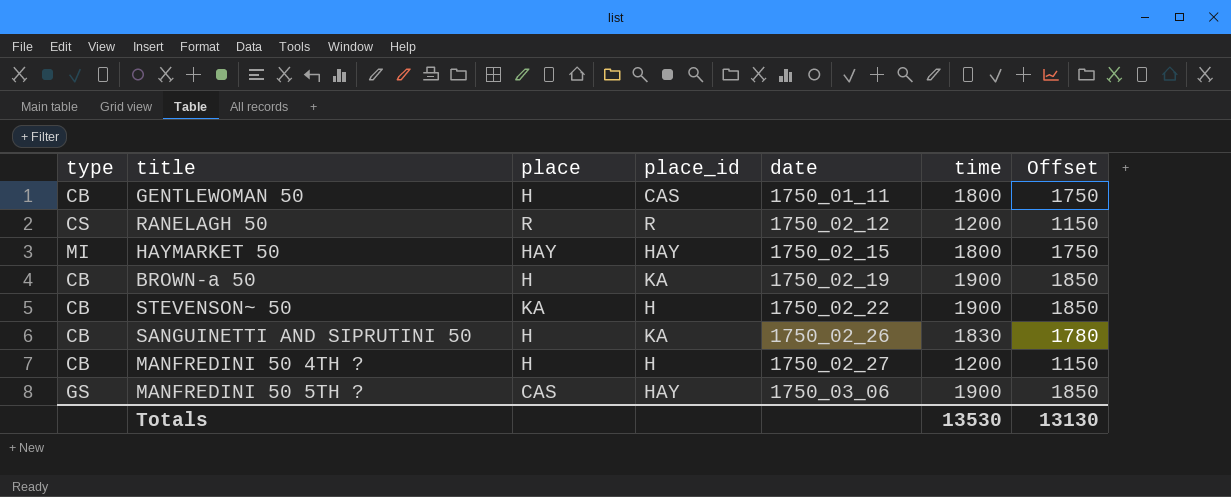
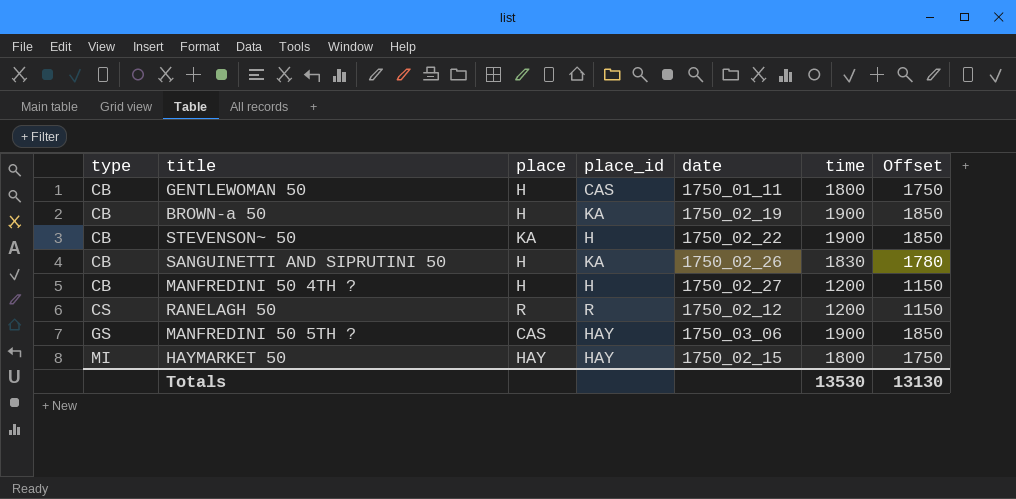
row order: date ascending -> type ascending

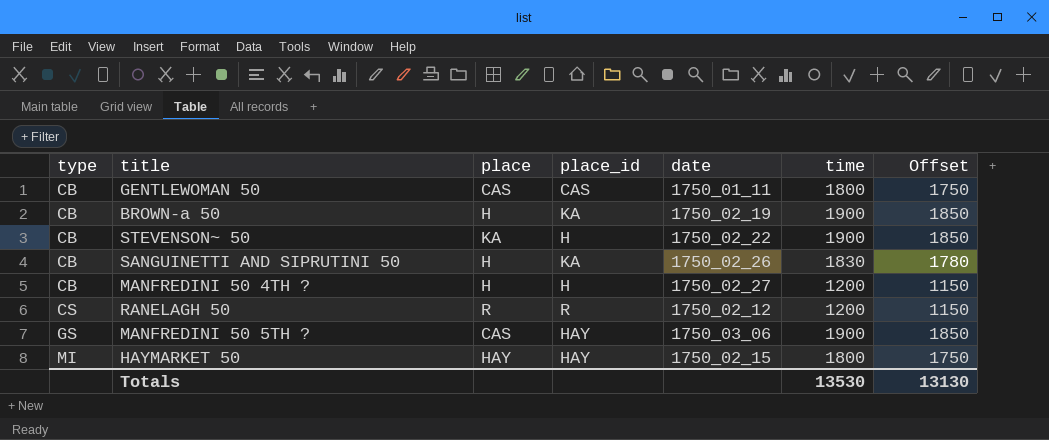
GENTLEWOMAN 50 | place: H -> CAS

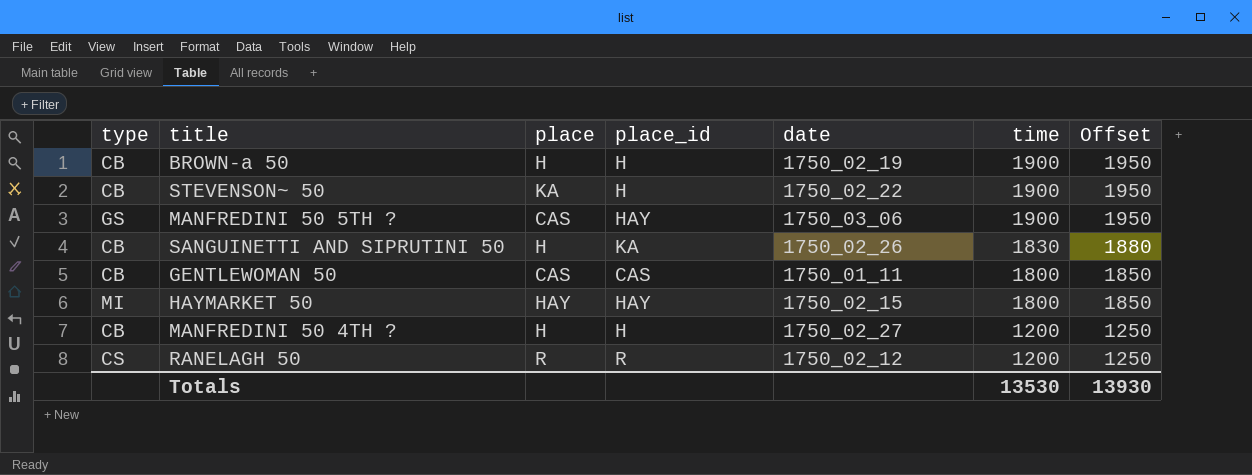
row order: type ascending -> time descending
column Offset | formula: [time] - 50 -> [time] + 50
BROWN-a 50 | place_id: KA -> H
Totals | Offset: 13130 -> 13930

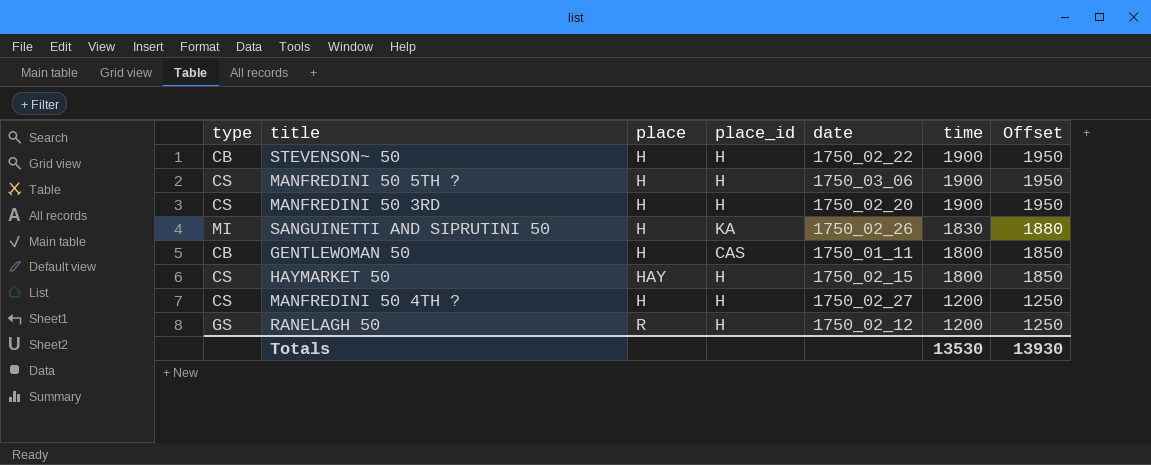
row BROWN-a 50: CB | H | H | 1750_02_19 | 1900 | 1950 -> none
STEVENSON~ 50 | place: KA -> H
MANFREDINI 50 5TH ? | type: GS -> CS
MANFREDINI 50 5TH ? | place: CAS -> H
MANFREDINI 50 5TH ? | place_id: HAY -> H
row MANFREDINI 50 3RD: none -> CS | H | H | 1750_02_20 | 1900 | 1950
SANGUINETTI AND SIPRUTINI 50 | type: CB -> MI
GENTLEWOMAN 50 | place: CAS -> H
HAYMARKET 50 | type: MI -> CS
HAYMARKET 50 | place_id: HAY -> H
MANFREDINI 50 4TH ? | type: CB -> CS
RANELAGH 50 | type: CS -> GS
RANELAGH 50 | place_id: R -> H

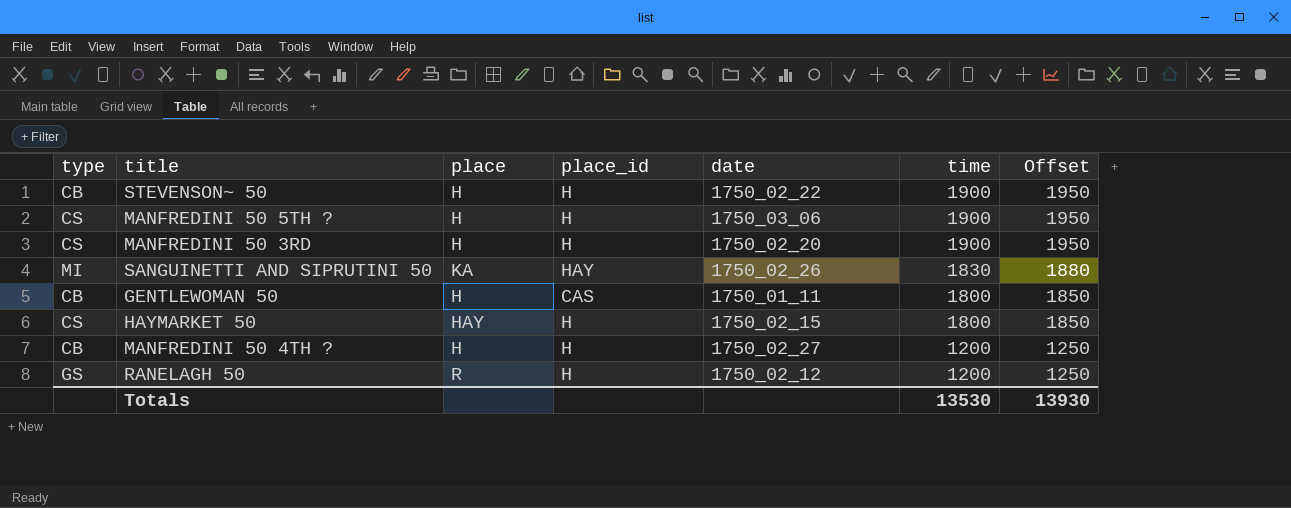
SANGUINETTI AND SIPRUTINI 50 | place: H -> KA
SANGUINETTI AND SIPRUTINI 50 | place_id: KA -> HAY
MANFREDINI 50 4TH ? | type: CS -> CB

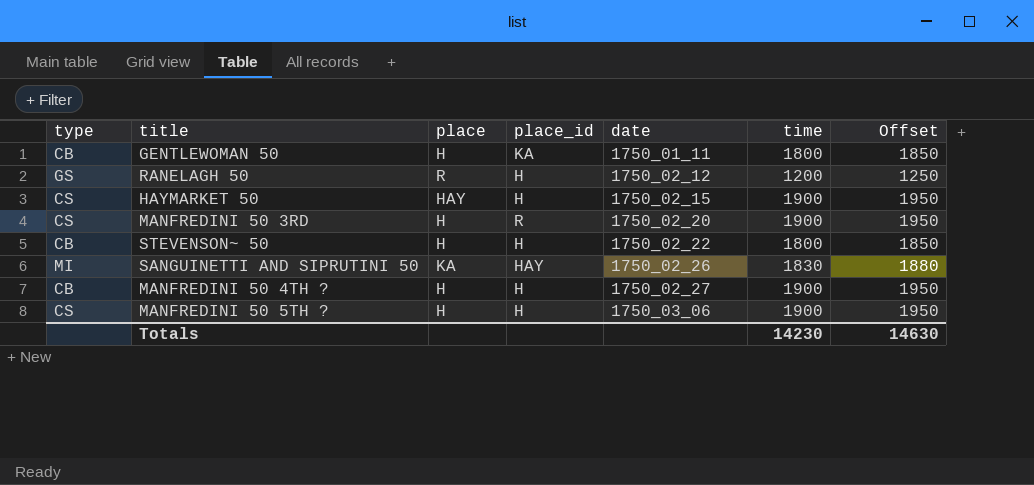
row order: time descending -> date ascending
GENTLEWOMAN 50 | place_id: CAS -> KA
HAYMARKET 50 | time: 1800 -> 1900
HAYMARKET 50 | Offset: 1850 -> 1950
MANFREDINI 50 3RD | place_id: H -> R
STEVENSON~ 50 | time: 1900 -> 1800
STEVENSON~ 50 | Offset: 1950 -> 1850
MANFREDINI 50 4TH ? | time: 1200 -> 1900
MANFREDINI 50 4TH ? | Offset: 1250 -> 1950
Totals | time: 13530 -> 14230
Totals | Offset: 13930 -> 14630

